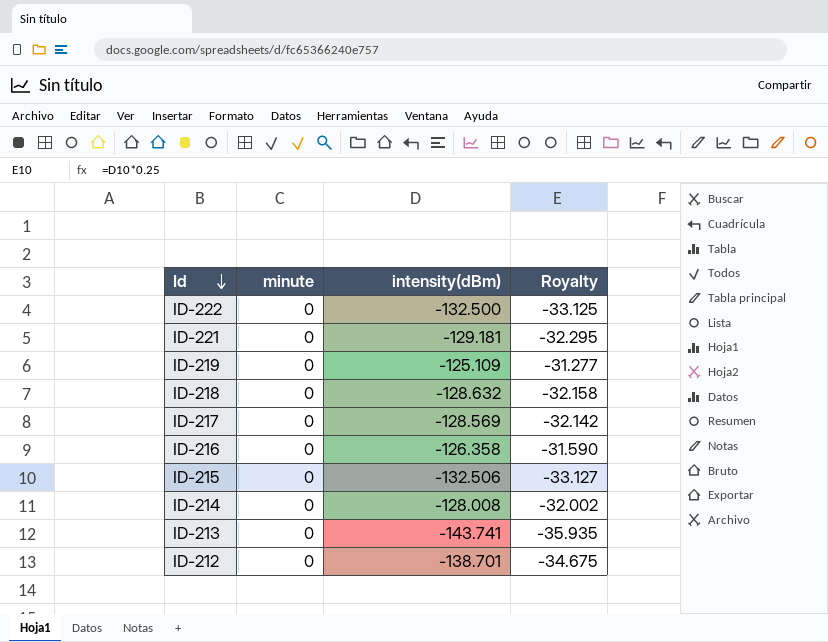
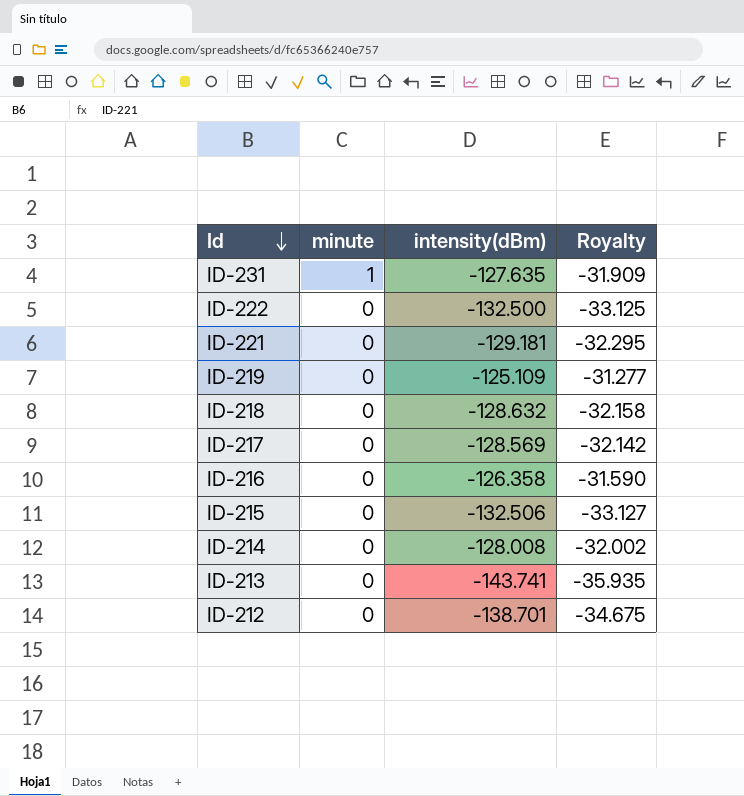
row ID-231: none -> 1 | -127.635 | -31.909

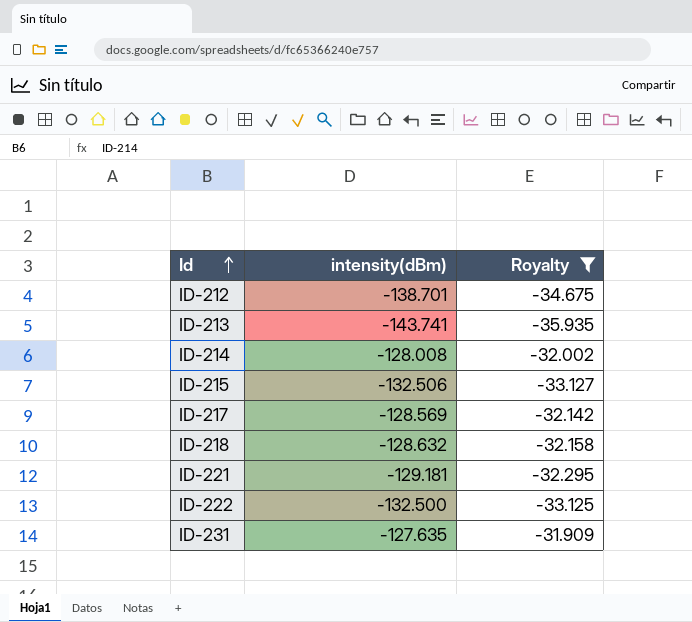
filter: none -> Royalty <= -31.909
row order: Id descending -> Id ascending
column minute | position: 2 -> none

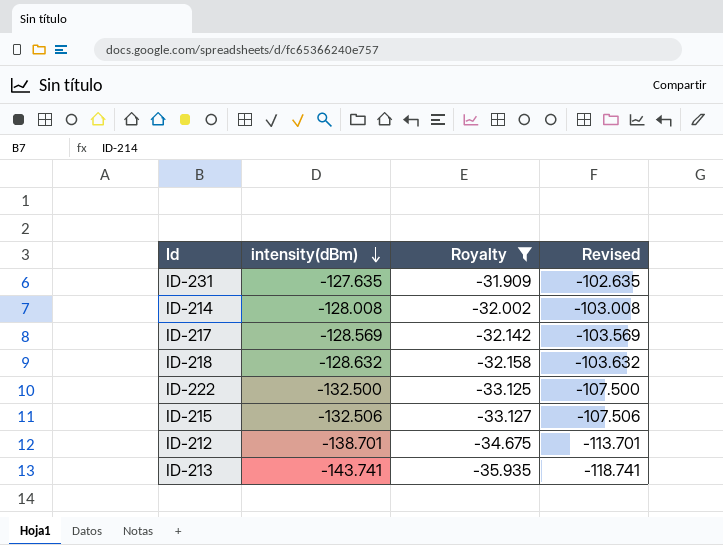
row order: Id ascending -> intensity(dBm) descending
column Revised | formula: none -> [intensity(dBm)] + 25
row ID-221: -129.181 | -32.295 -> none

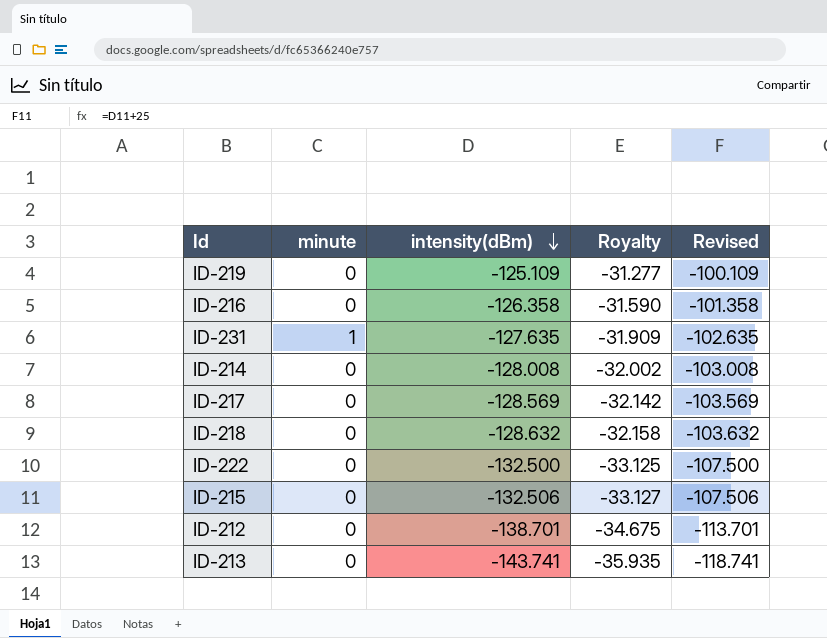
filter: Royalty <= -31.909 -> none
column minute | position: none -> 2

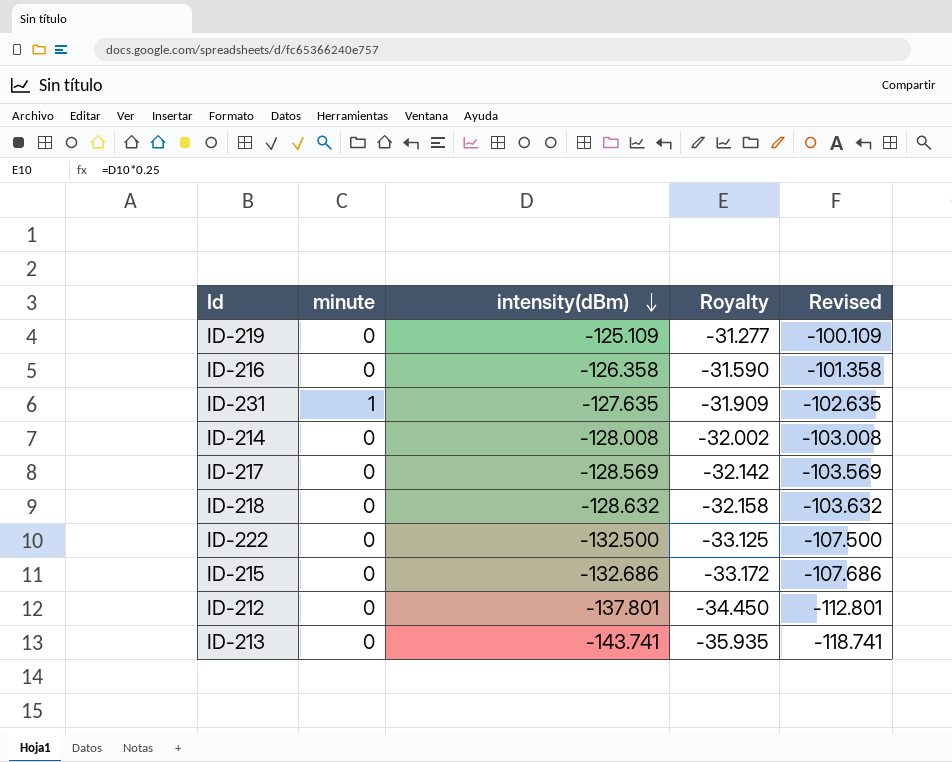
ID-215 | intensity(dBm): -132.506 -> -132.686
ID-215 | Royalty: -33.127 -> -33.172
ID-215 | Revised: -107.506 -> -107.686
ID-212 | intensity(dBm): -138.701 -> -137.801
ID-212 | Royalty: -34.675 -> -34.450
ID-212 | Revised: -113.701 -> -112.801

